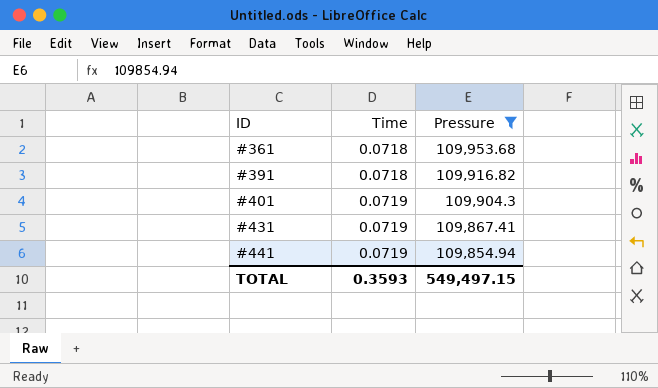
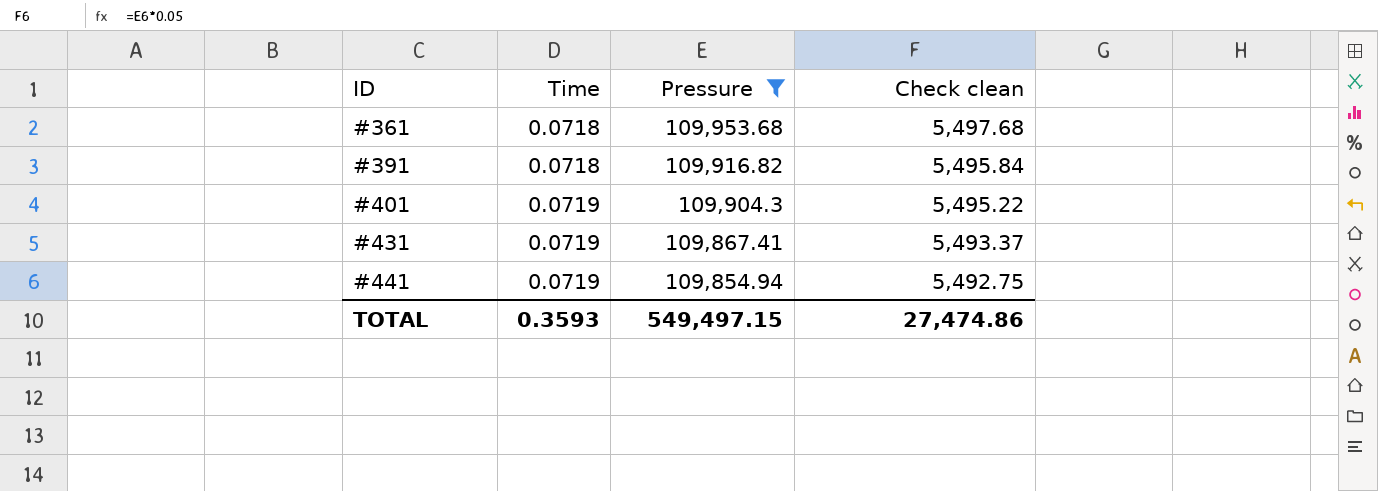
column Check clean | formula: none -> [Pressure] * 0.05

